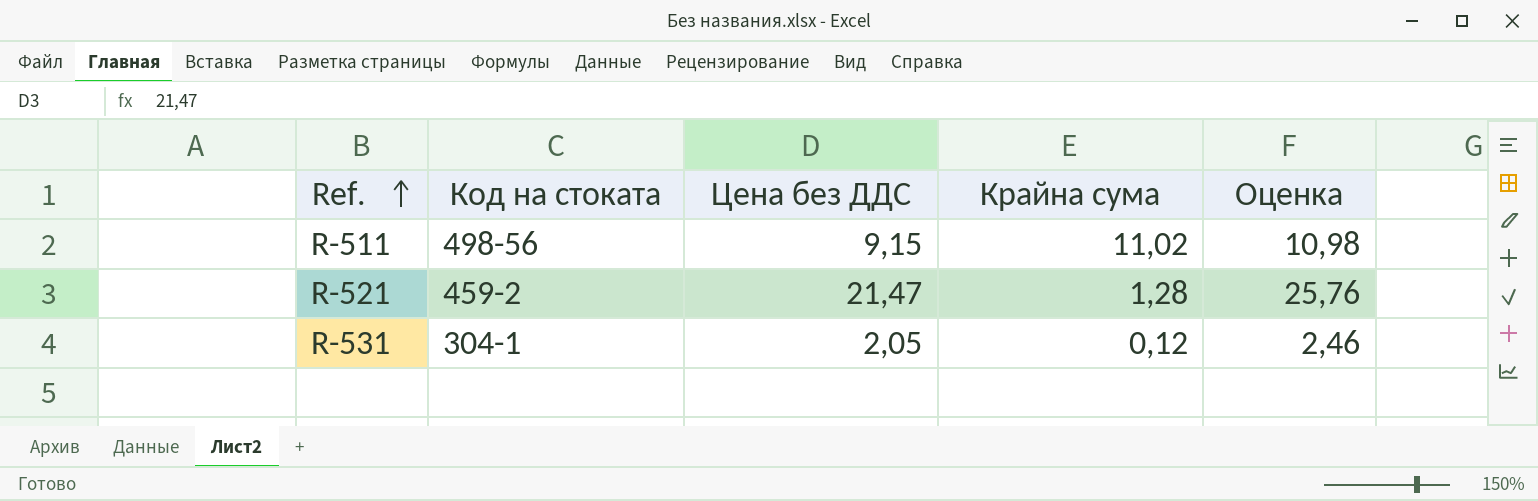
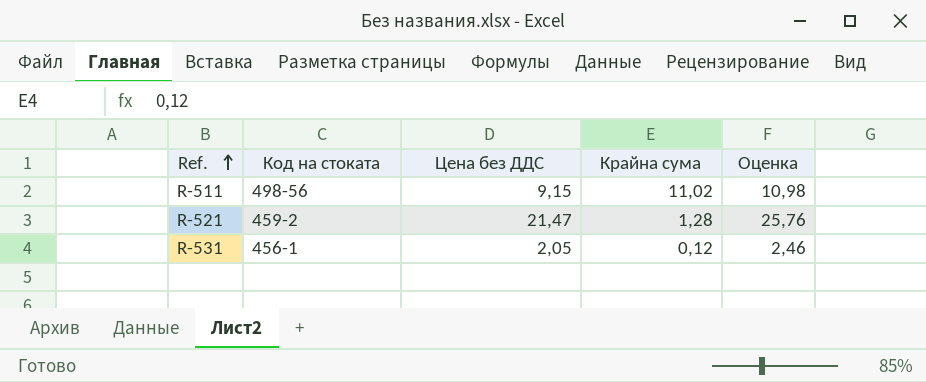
R-531 | Код на стоката: 304-1 -> 456-1

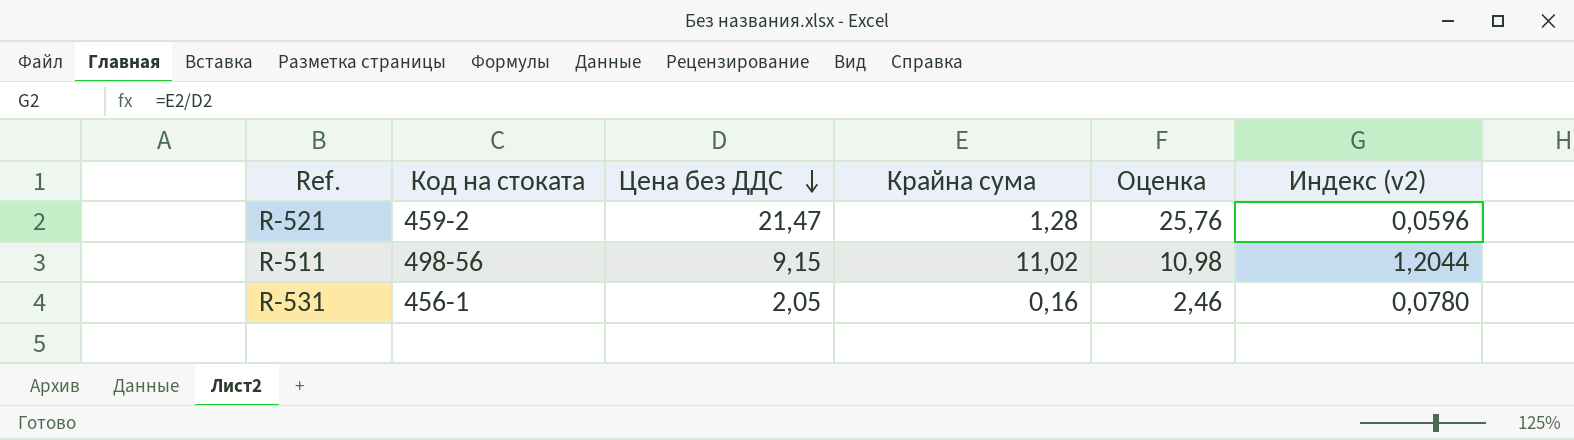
row order: Ref. ascending -> Цена без ДДС descending
column Индекс (v2) | formula: none -> [Крайна сума] / [Цена без ДДС]
R-531 | Крайна сума: 0,12 -> 0,16

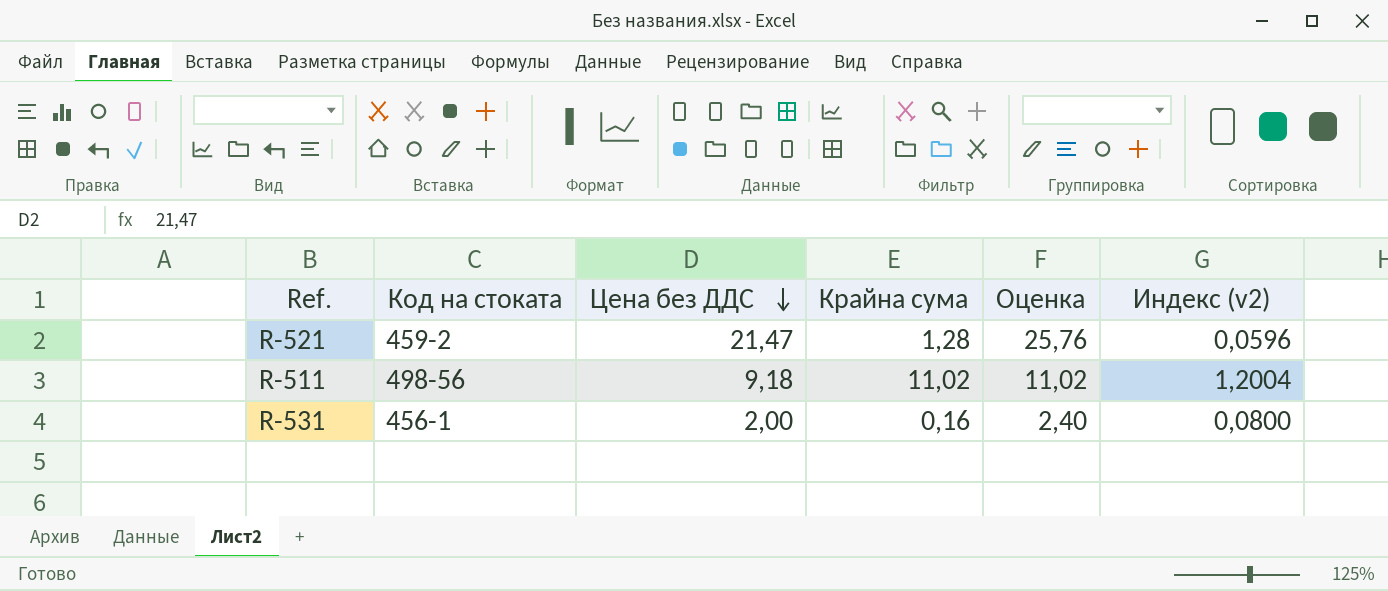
R-511 | Цена без ДДС: 9,15 -> 9,18
R-511 | Оценка: 10,98 -> 11,02
R-511 | Индекс (v2): 1,2044 -> 1,2004
R-531 | Цена без ДДС: 2,05 -> 2,00
R-531 | Оценка: 2,46 -> 2,40
R-531 | Индекс (v2): 0,0780 -> 0,0800

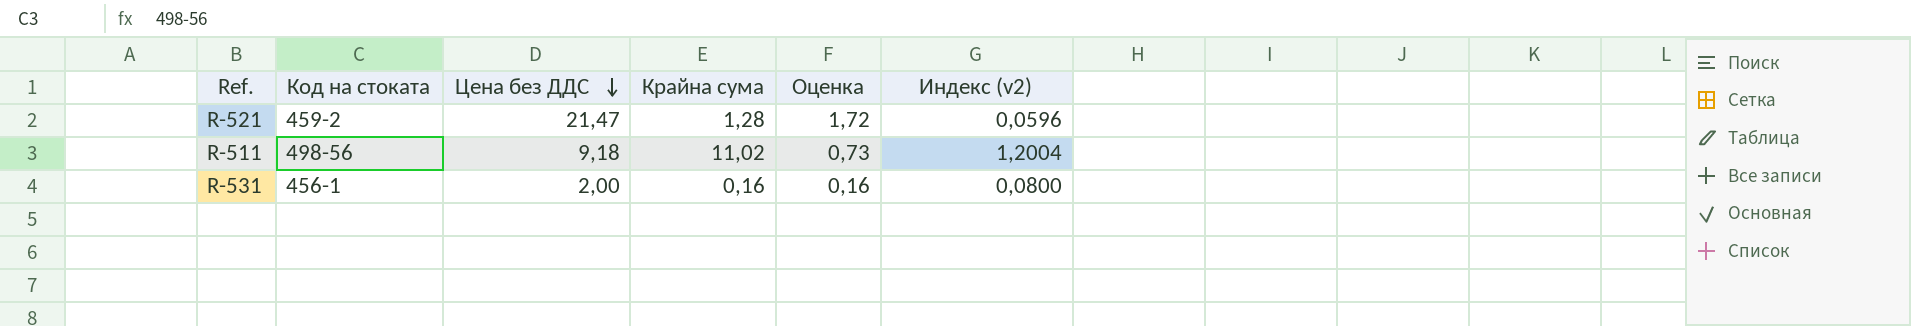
column Оценка | formula: [Цена без ДДС] * 1,2 -> [Цена без ДДС] * 0,08

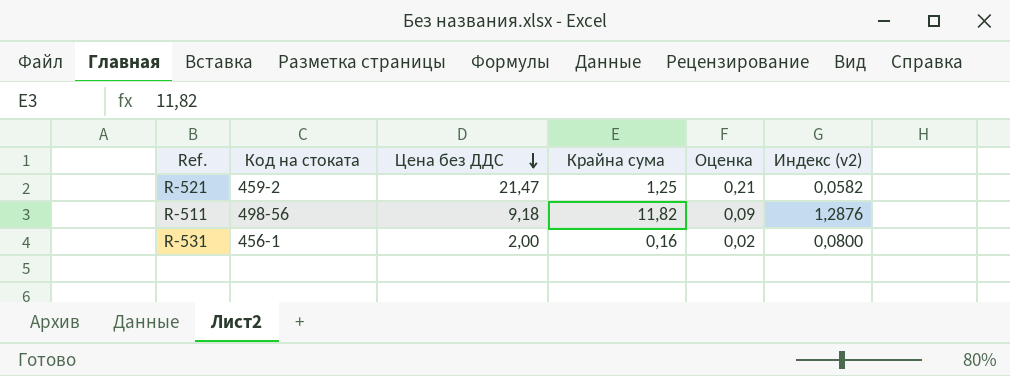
column Оценка | formula: [Цена без ДДС] * 0,08 -> [Цена без ДДС] * 0,01
R-521 | Крайна сума: 1,28 -> 1,25
R-521 | Индекс (v2): 0,0596 -> 0,0582
R-511 | Крайна сума: 11,02 -> 11,82
R-511 | Индекс (v2): 1,2004 -> 1,2876

